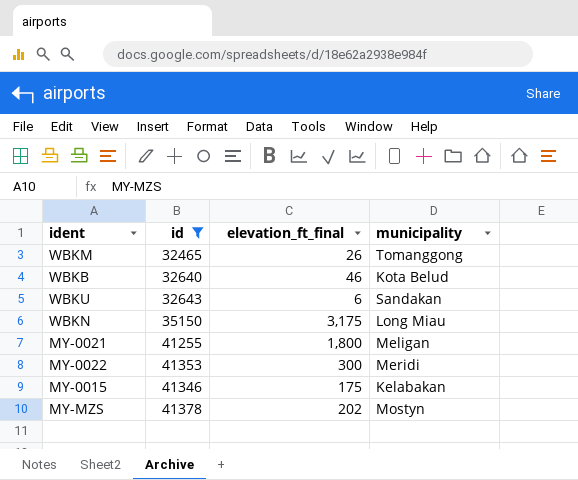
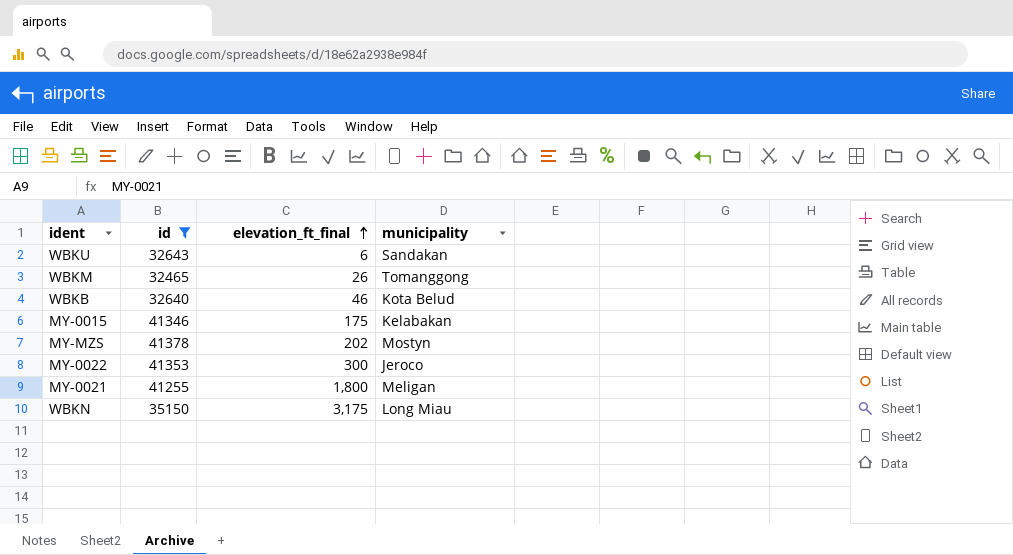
row order: none -> elevation_ft_final ascending
MY-0022 | municipality: Meridi -> Jeroco

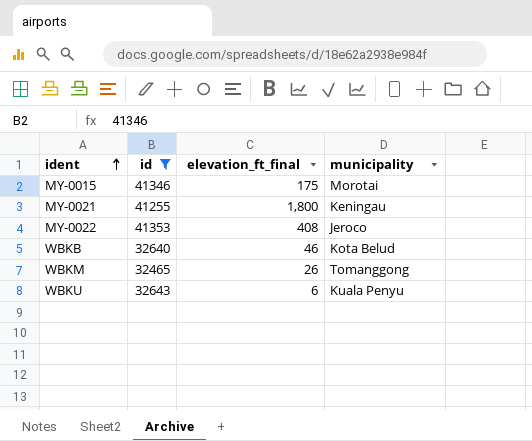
row order: elevation_ft_final ascending -> ident ascending
row MY-MZS: 41378 | 202 | Mostyn -> none
row WBKN: 35150 | 3,175 | Long Miau -> none
MY-0015 | municipality: Kelabakan -> Morotai
MY-0021 | municipality: Meligan -> Keningau
MY-0022 | elevation_ft_final: 300 -> 408
WBKU | municipality: Sandakan -> Kuala Penyu

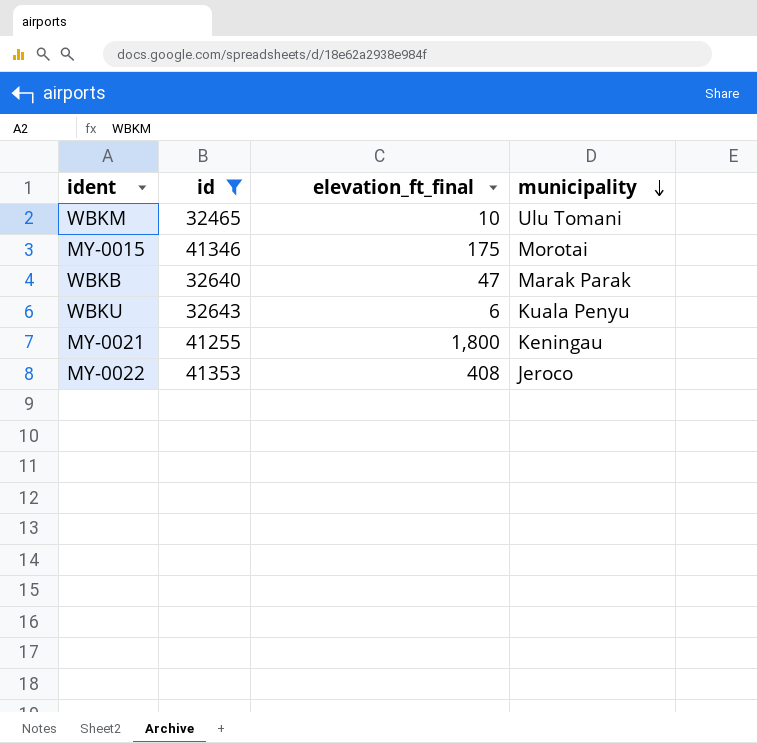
row order: ident ascending -> municipality descending
WBKM | elevation_ft_final: 26 -> 10
WBKM | municipality: Tomanggong -> Ulu Tomani
WBKB | elevation_ft_final: 46 -> 47
WBKB | municipality: Kota Belud -> Marak Parak

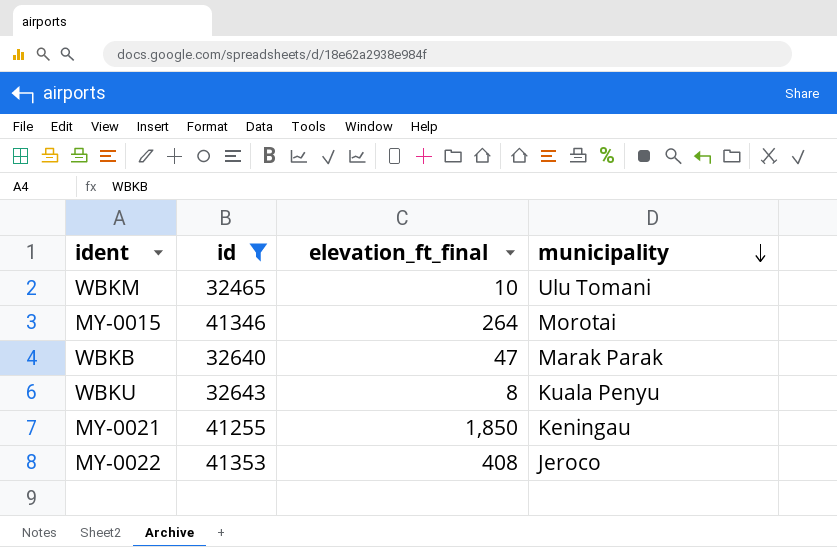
MY-0015 | elevation_ft_final: 175 -> 264
WBKU | elevation_ft_final: 6 -> 8
MY-0021 | elevation_ft_final: 1,800 -> 1,850

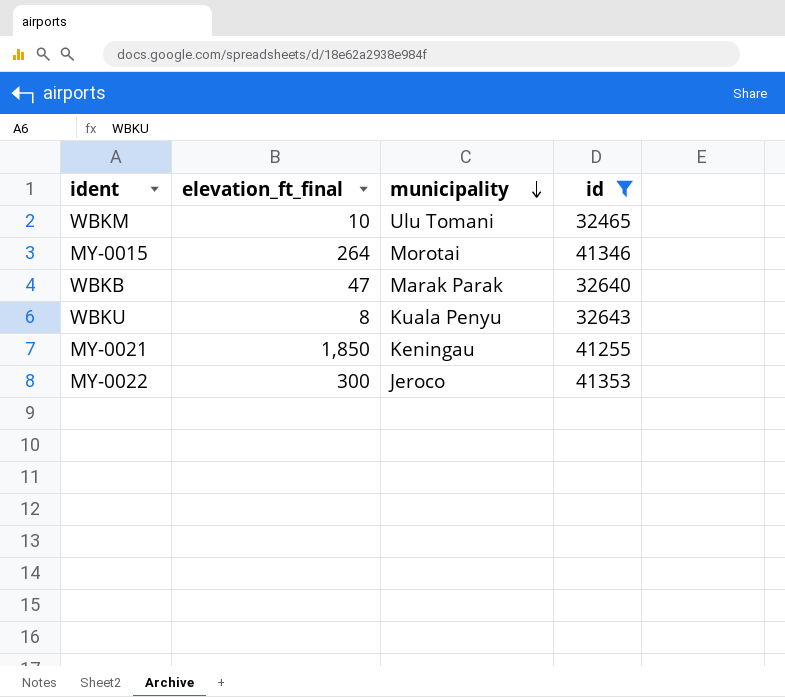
column id | position: 2 -> 4
MY-0022 | elevation_ft_final: 408 -> 300

